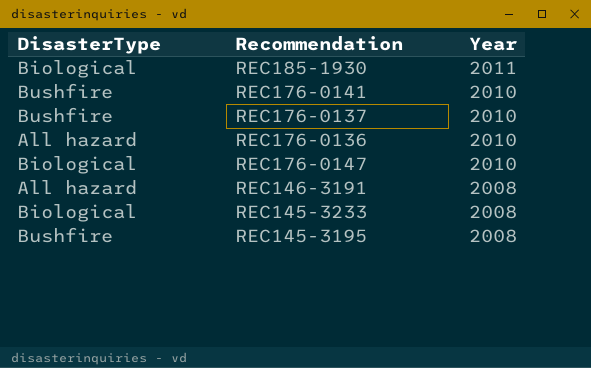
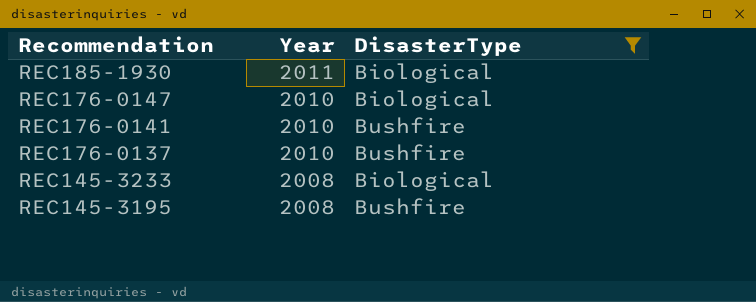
filter: none -> DisasterType != All hazard
row order: Year descending -> Recommendation descending
column DisasterType | position: 1 -> 3

